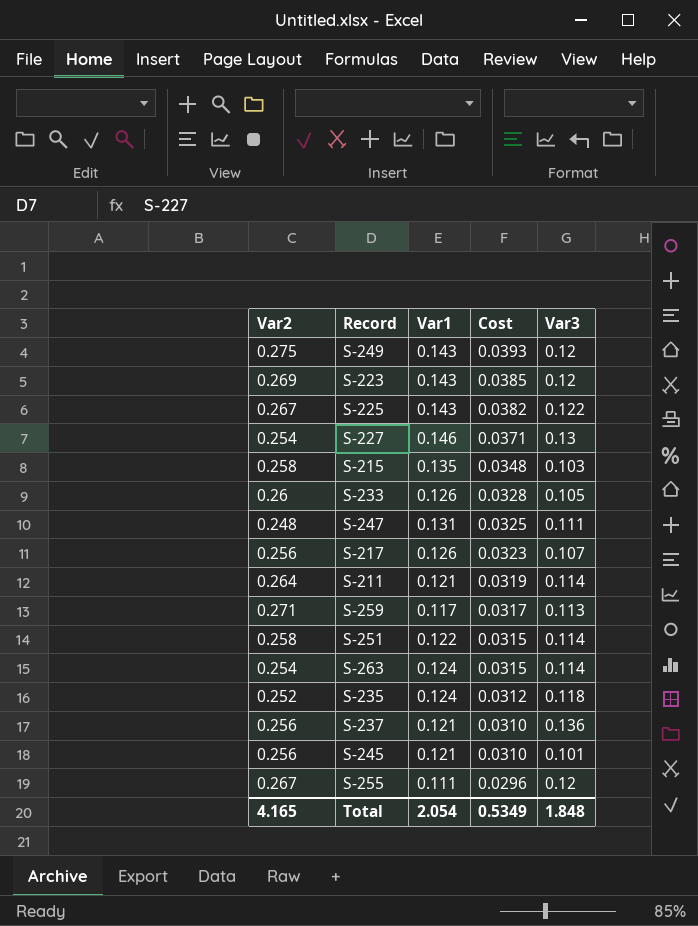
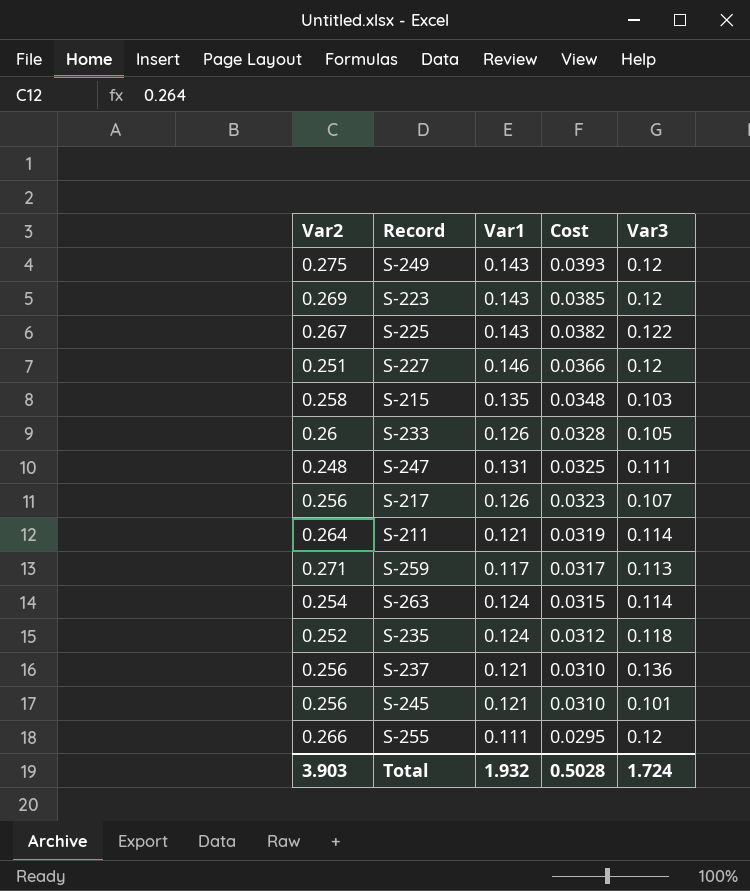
row S-251: 0.258 | 0.122 | 0.0315 | 0.114 -> none
S-227 | Var2: 0.254 -> 0.251
S-227 | Cost: 0.0371 -> 0.0366
S-227 | Var3: 0.13 -> 0.12
S-255 | Var2: 0.267 -> 0.266
S-255 | Cost: 0.0296 -> 0.0295
Total | Var2: 4.165 -> 3.903
Total | Var1: 2.054 -> 1.932
Total | Cost: 0.5349 -> 0.5028
Total | Var3: 1.848 -> 1.724

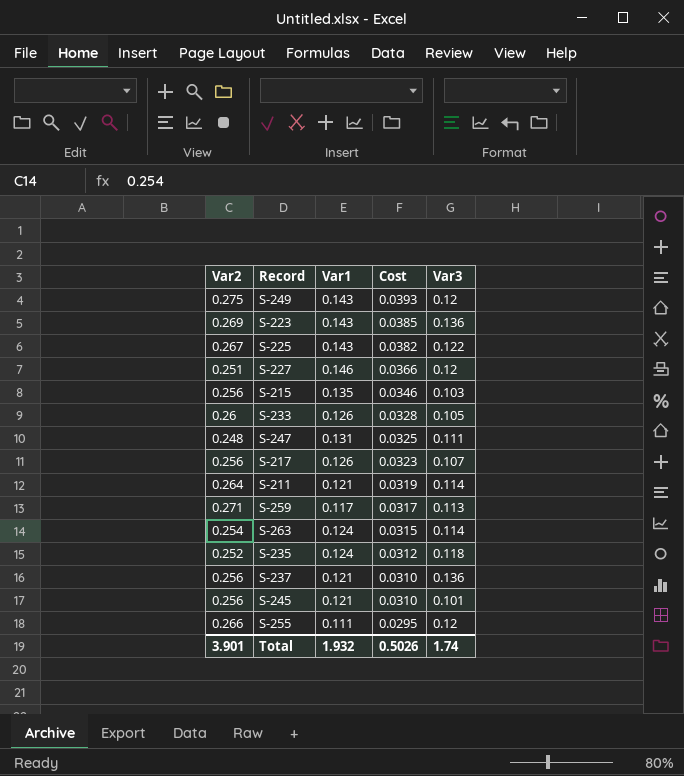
S-223 | Var3: 0.12 -> 0.136
S-215 | Var2: 0.258 -> 0.256
S-215 | Cost: 0.0348 -> 0.0346
Total | Var2: 3.903 -> 3.901
Total | Cost: 0.5028 -> 0.5026
Total | Var3: 1.724 -> 1.74

